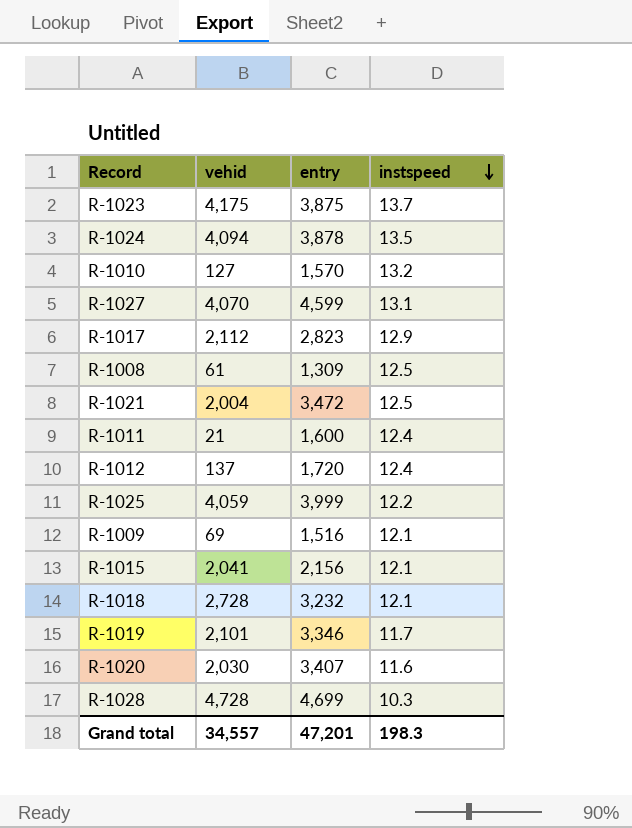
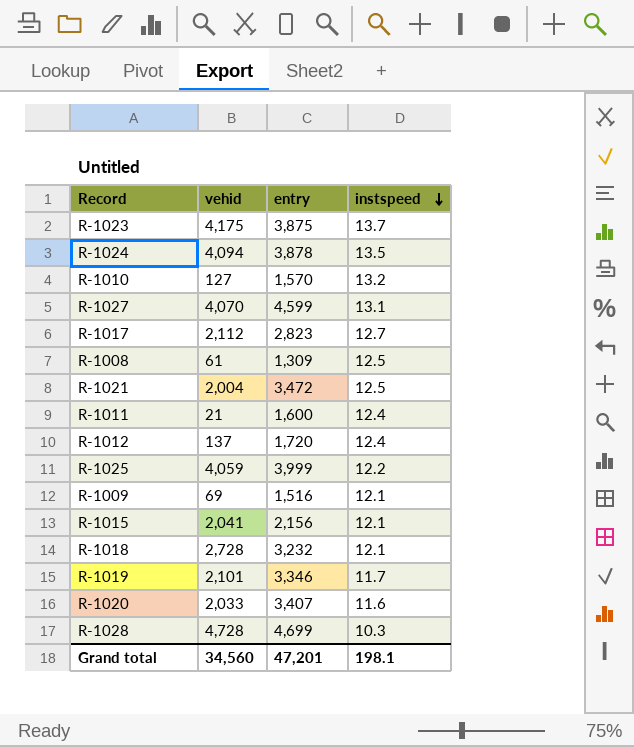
R-1017 | instspeed: 12.9 -> 12.7
R-1020 | vehid: 2,030 -> 2,033
Grand total | vehid: 34,557 -> 34,560
Grand total | instspeed: 198.3 -> 198.1

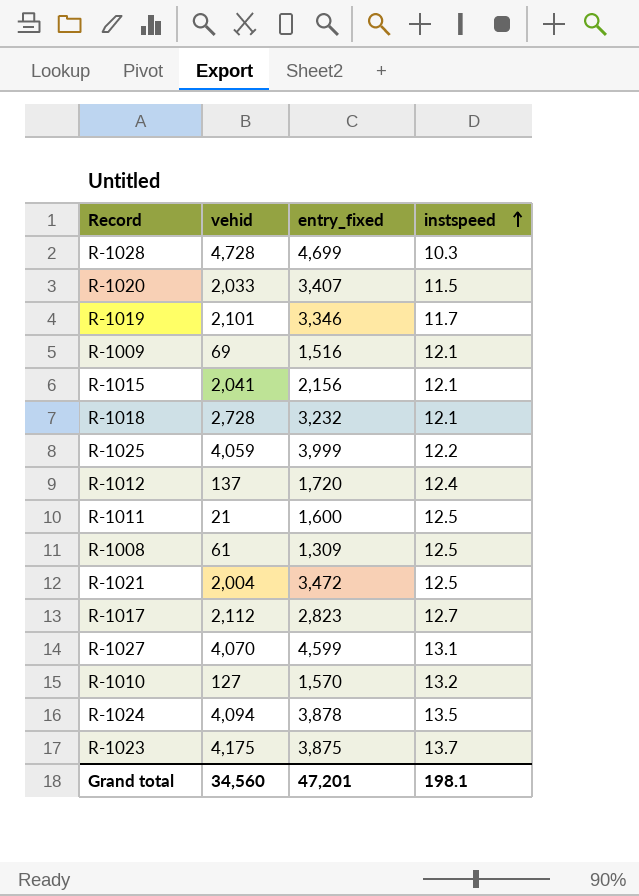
row order: instspeed descending -> instspeed ascending
column name: entry -> entry_fixed
R-1020 | instspeed: 11.6 -> 11.5
R-1011 | instspeed: 12.4 -> 12.5

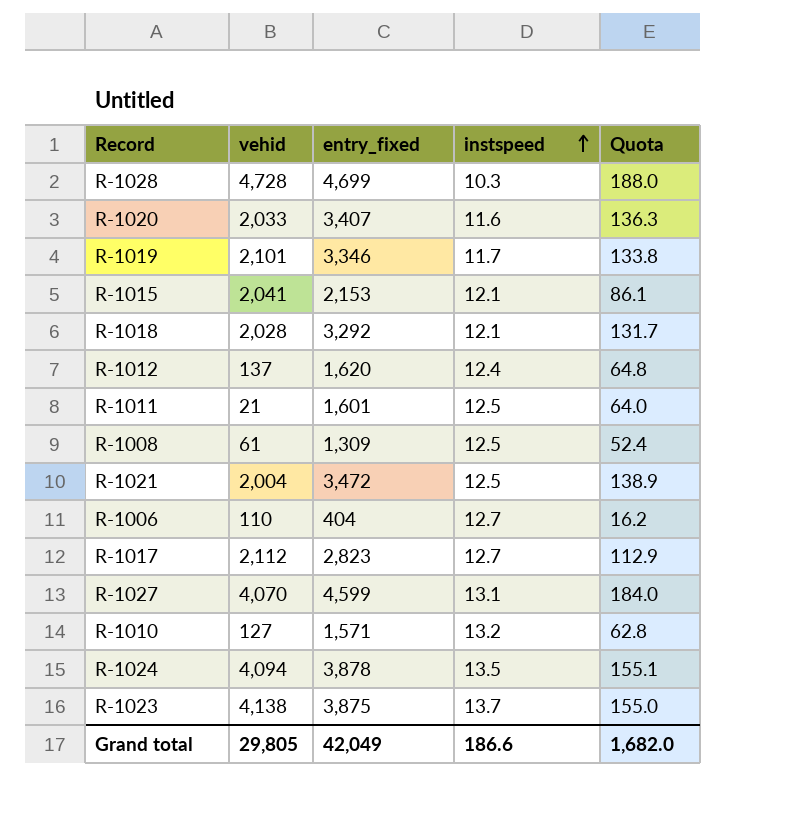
column Quota | formula: none -> [entry_fixed] * 0.04
row R-1009: 69 | 1,516 | 12.1 -> none
row R-1025: 4,059 | 3,999 | 12.2 -> none
R-1020 | instspeed: 11.5 -> 11.6
R-1015 | entry_fixed: 2,156 -> 2,153
R-1018 | vehid: 2,728 -> 2,028
R-1018 | entry_fixed: 3,232 -> 3,292
R-1012 | entry_fixed: 1,720 -> 1,620
R-1011 | entry_fixed: 1,600 -> 1,601
row R-1006: none -> 110 | 404 | 12.7 | 16.2
R-1010 | entry_fixed: 1,570 -> 1,571
R-1023 | vehid: 4,175 -> 4,138
Grand total | vehid: 34,560 -> 29,805
Grand total | entry_fixed: 47,201 -> 42,049
Grand total | instspeed: 198.1 -> 186.6

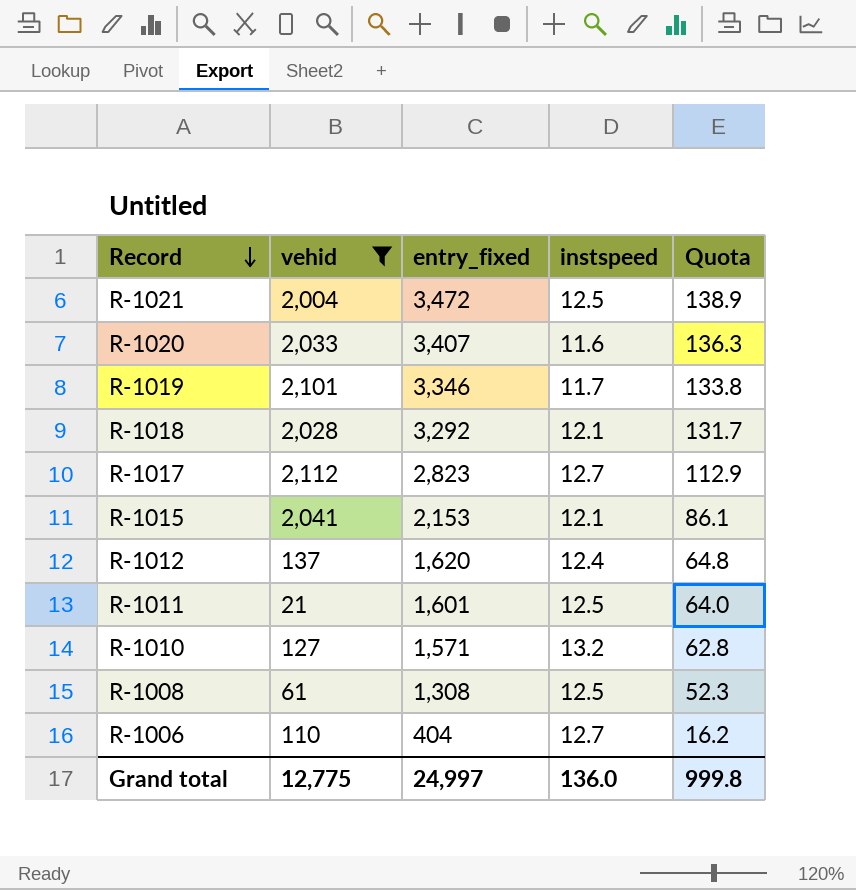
filter: none -> vehid <= 2,112
row order: instspeed ascending -> Record descending
R-1008 | entry_fixed: 1,309 -> 1,308
R-1008 | Quota: 52.4 -> 52.3
Grand total | vehid: 29,805 -> 12,775
Grand total | entry_fixed: 42,049 -> 24,997
Grand total | instspeed: 186.6 -> 136.0
Grand total | Quota: 1,682.0 -> 999.8

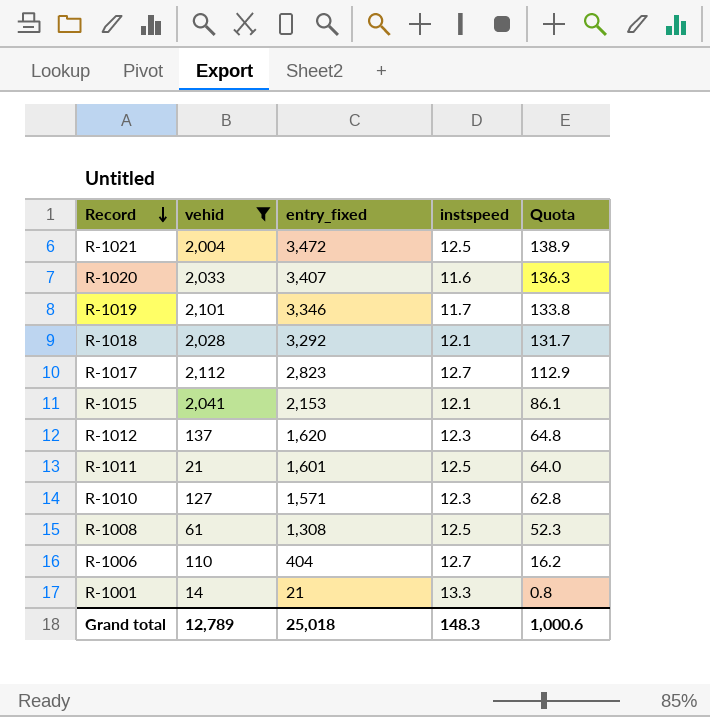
R-1012 | instspeed: 12.4 -> 12.3
R-1010 | instspeed: 13.2 -> 12.3
row R-1001: none -> 14 | 21 | 13.3 | 0.8
Grand total | vehid: 12,775 -> 12,789
Grand total | entry_fixed: 24,997 -> 25,018
Grand total | instspeed: 136.0 -> 148.3
Grand total | Quota: 999.8 -> 1,000.6

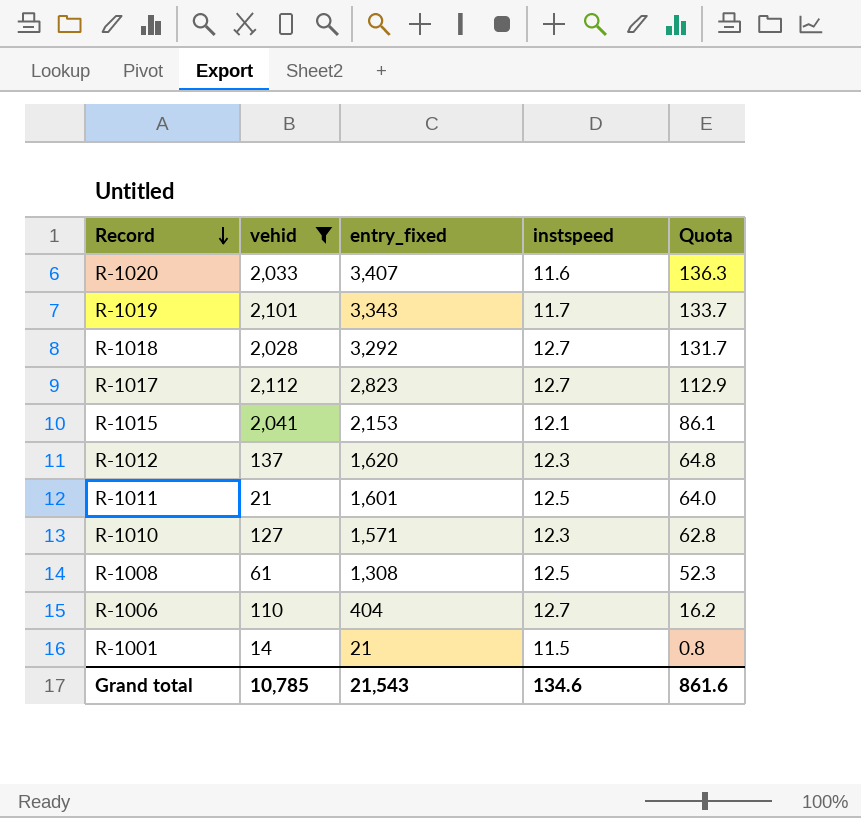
row R-1021: 2,004 | 3,472 | 12.5 | 138.9 -> none
R-1019 | entry_fixed: 3,346 -> 3,343
R-1019 | Quota: 133.8 -> 133.7
R-1018 | instspeed: 12.1 -> 12.7
R-1001 | instspeed: 13.3 -> 11.5
Grand total | vehid: 12,789 -> 10,785
Grand total | entry_fixed: 25,018 -> 21,543
Grand total | instspeed: 148.3 -> 134.6
Grand total | Quota: 1,000.6 -> 861.6

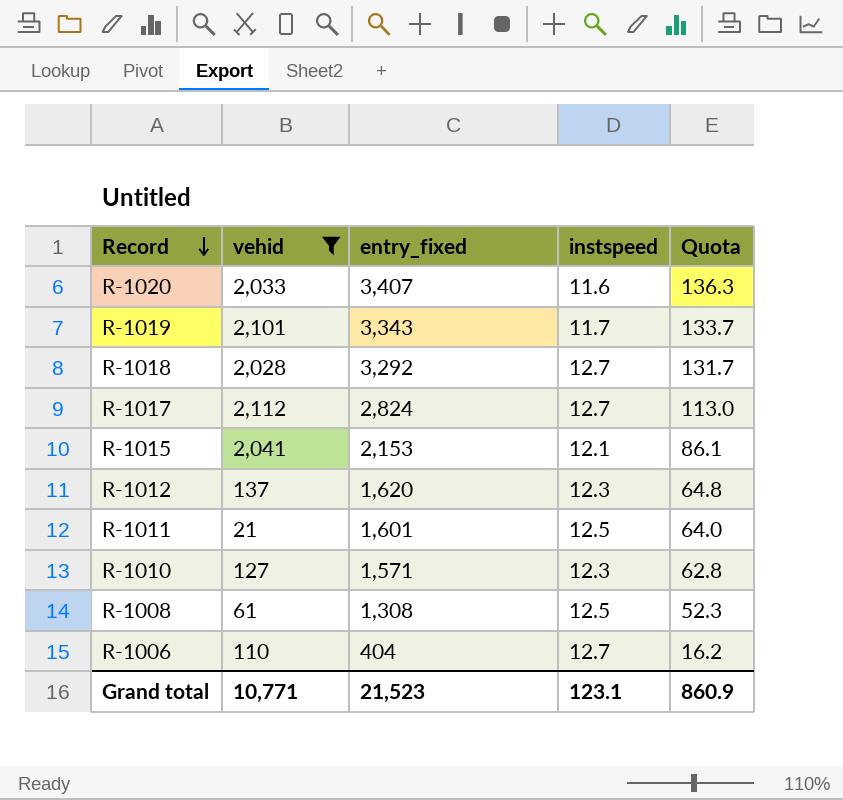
row R-1001: 14 | 21 | 11.5 | 0.8 -> none
R-1017 | entry_fixed: 2,823 -> 2,824
R-1017 | Quota: 112.9 -> 113.0
Grand total | vehid: 10,785 -> 10,771
Grand total | entry_fixed: 21,543 -> 21,523
Grand total | instspeed: 134.6 -> 123.1
Grand total | Quota: 861.6 -> 860.9

